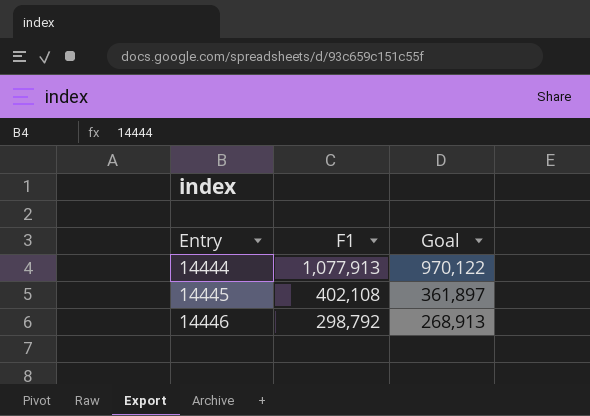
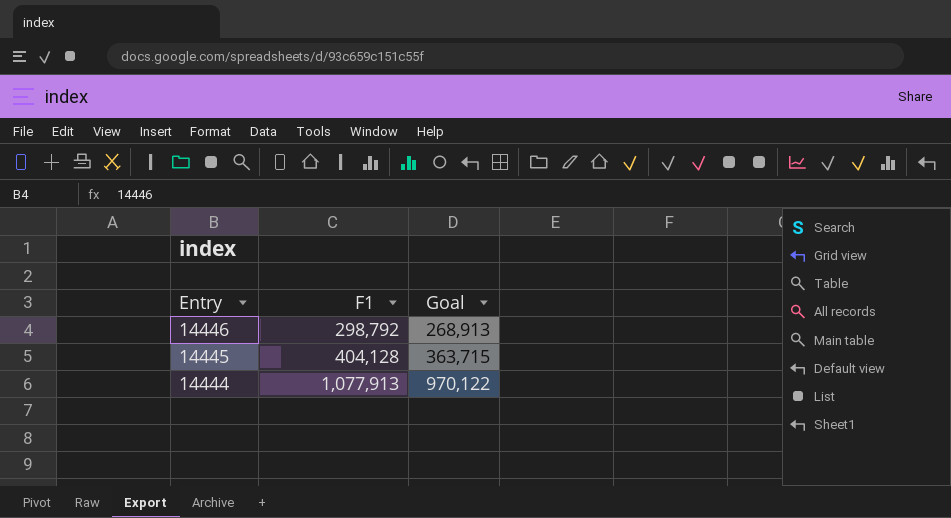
row order: Entry ascending -> Entry descending
14445 | F1: 402,108 -> 404,128
14445 | Goal: 361,897 -> 363,715

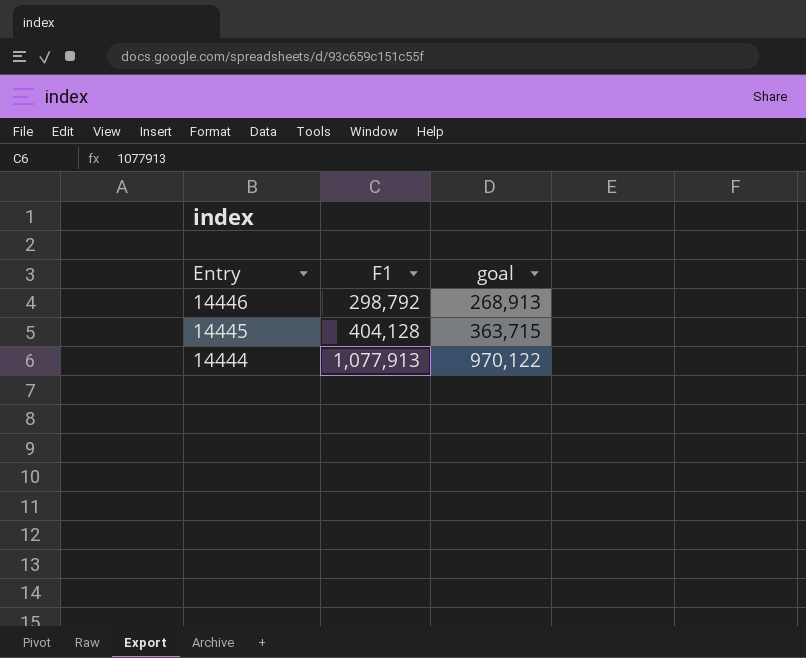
column name: Goal -> goal

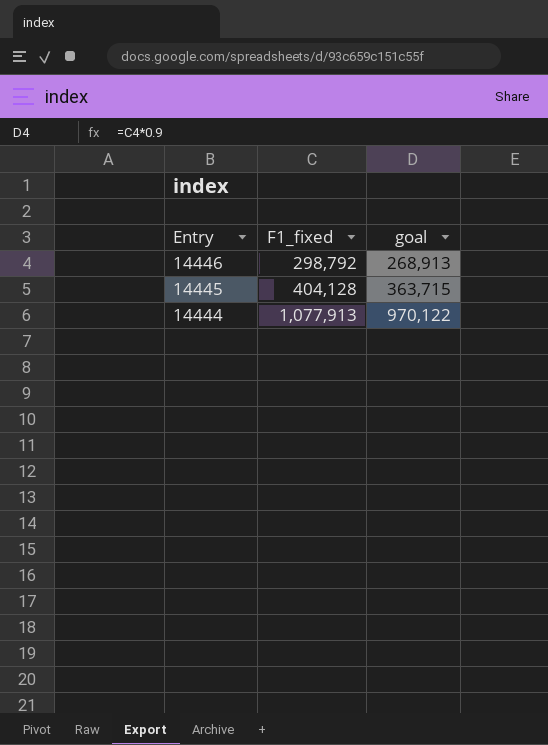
column name: F1 -> F1_fixed

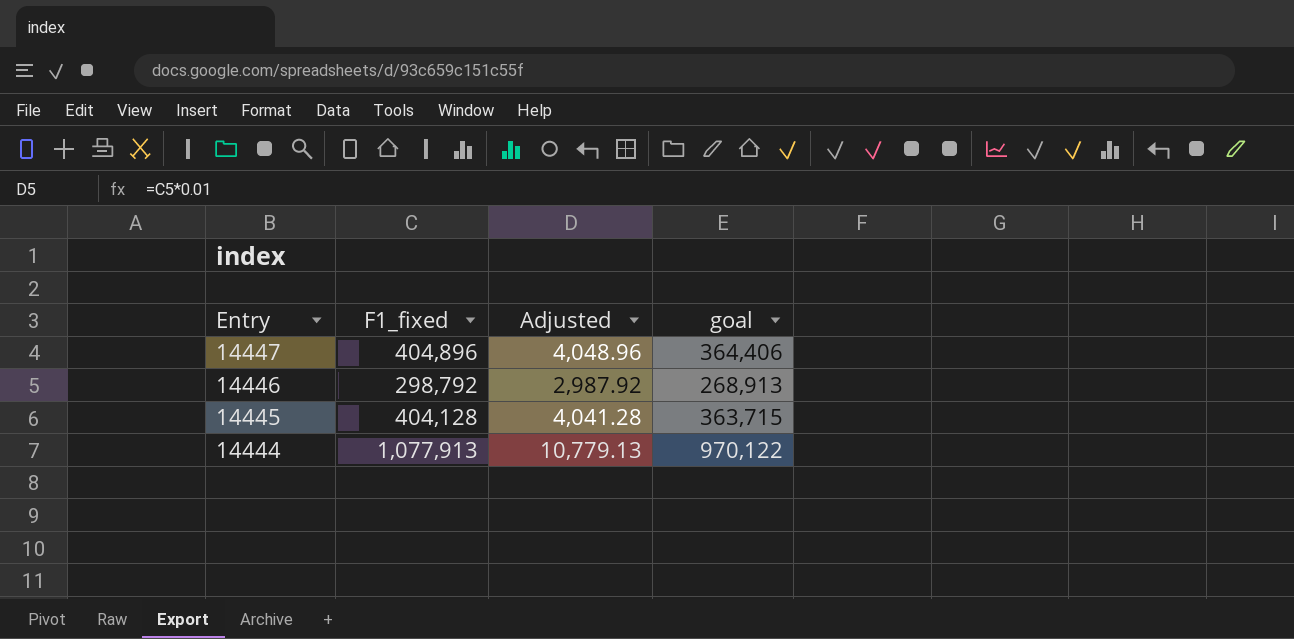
column Adjusted | formula: none -> [F1_fixed] * 0.01
row 14447: none -> 404,896 | 4,048.96 | 364,406

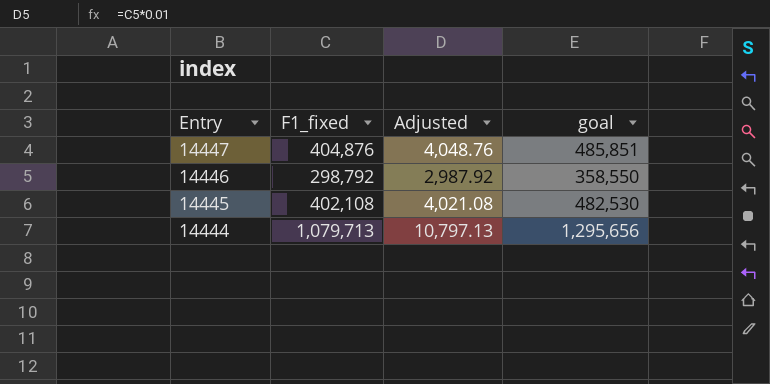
column goal | formula: [F1_fixed] * 0.9 -> [F1_fixed] * 1.2
14447 | F1_fixed: 404,896 -> 404,876
14447 | Adjusted: 4,048.96 -> 4,048.76
14445 | F1_fixed: 404,128 -> 402,108
14445 | Adjusted: 4,041.28 -> 4,021.08
14444 | F1_fixed: 1,077,913 -> 1,079,713
14444 | Adjusted: 10,779.13 -> 10,797.13

